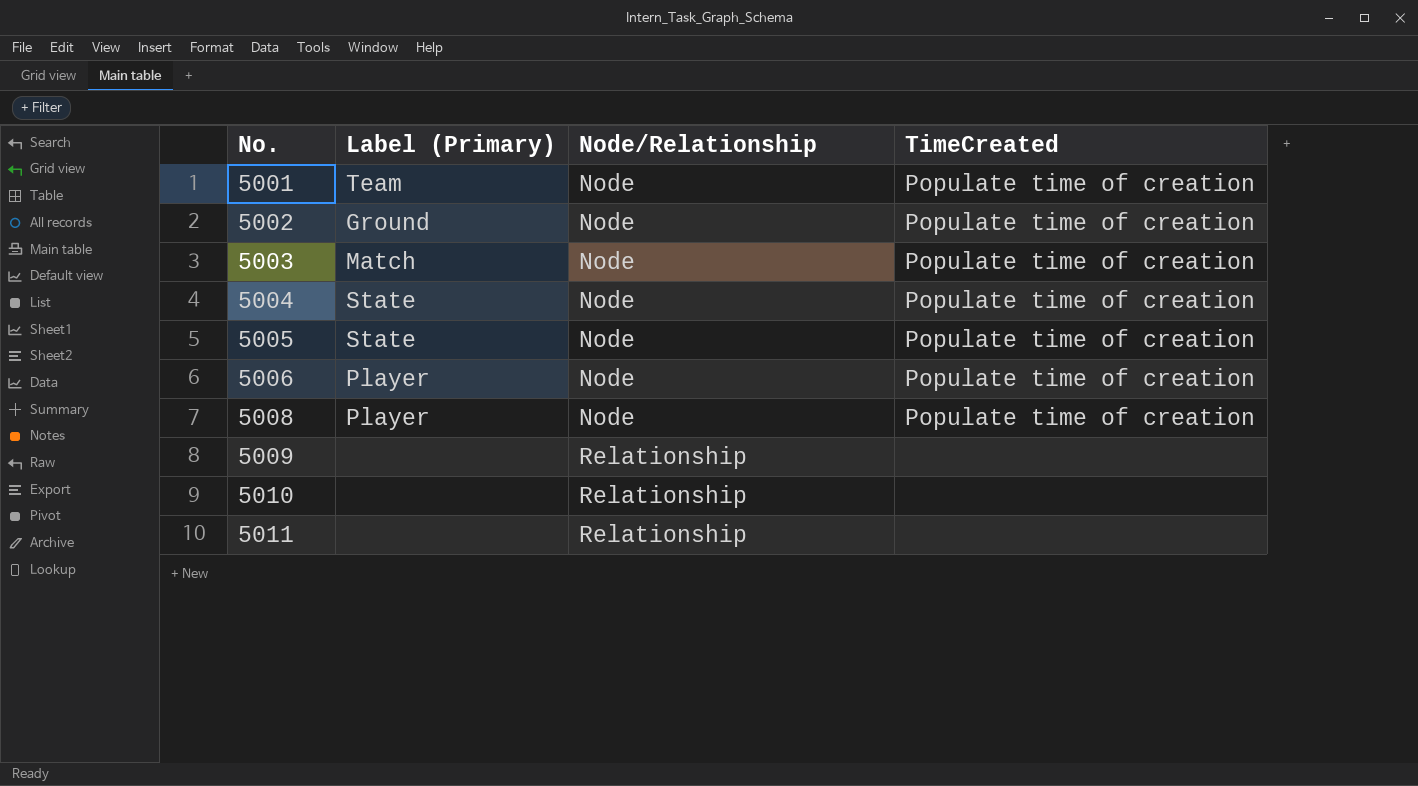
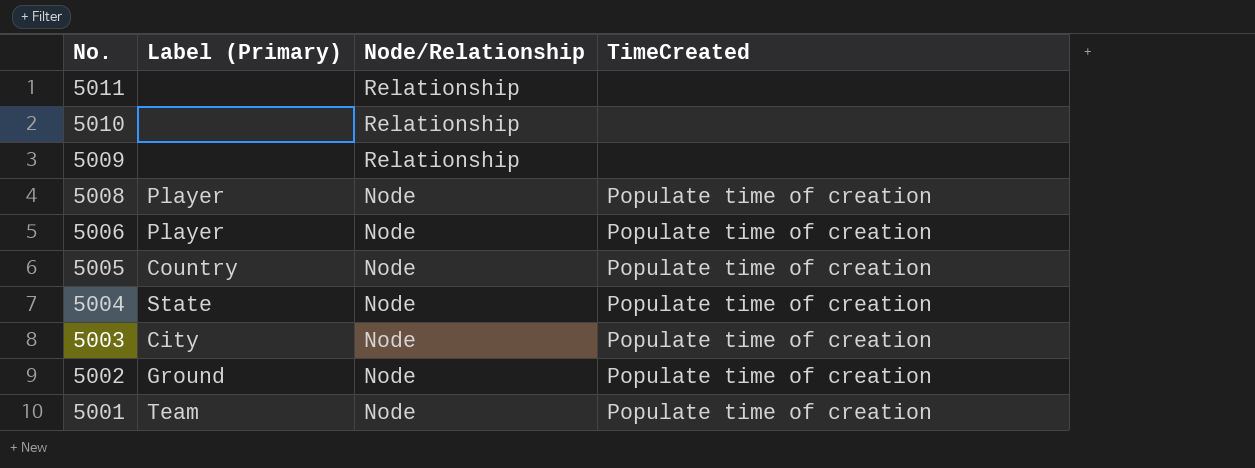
row order: No. ascending -> No. descending
5005 | Label (Primary): State -> Country
5003 | Label (Primary): Match -> City

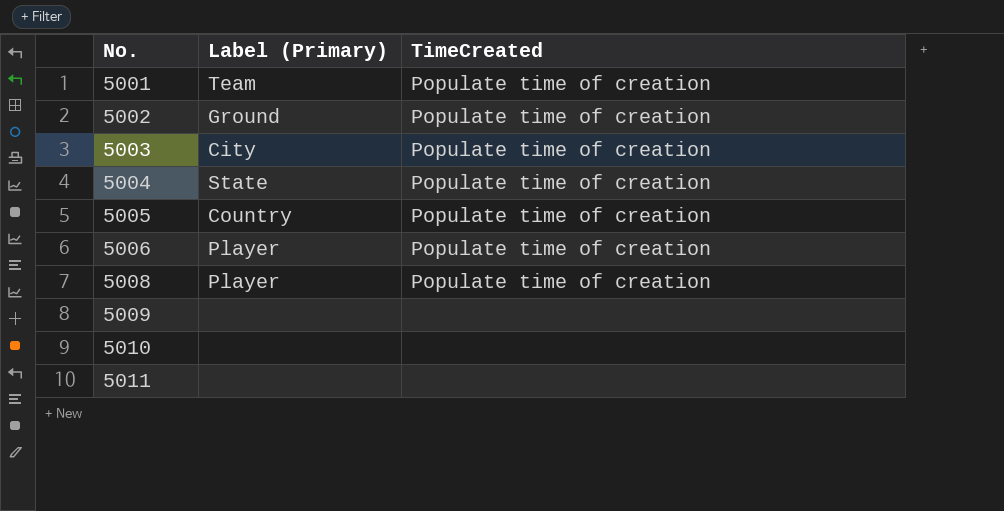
row order: No. descending -> No. ascending
column Node/Relationship | position: 3 -> none

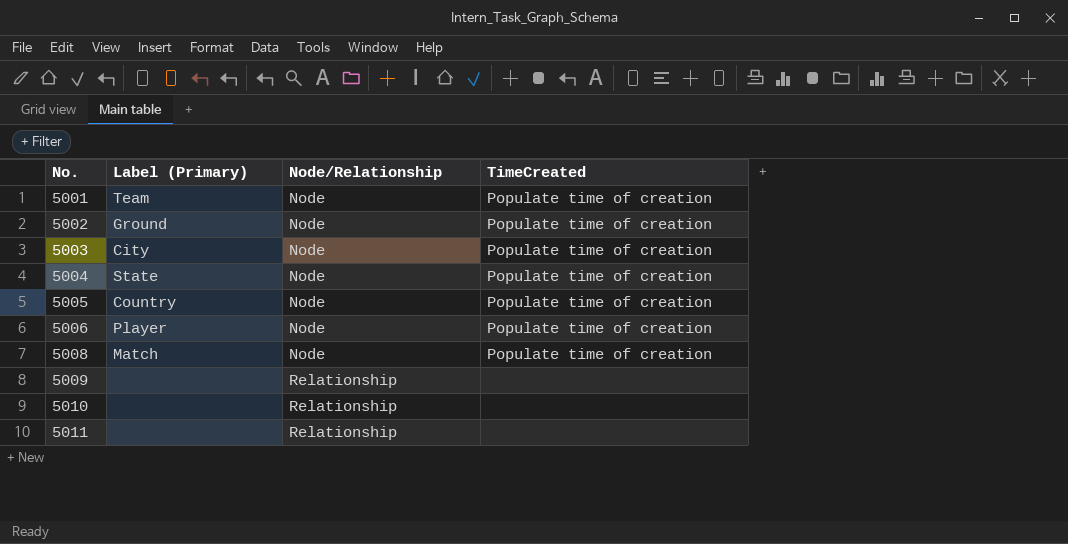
column Node/Relationship | position: none -> 3
5008 | Label (Primary): Player -> Match

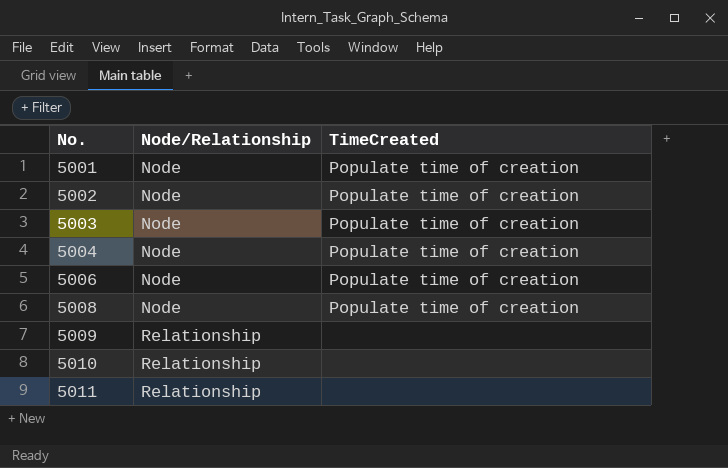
column Label (Primary) | position: 2 -> none
row 5005: Country | Node | Populate time of creation -> none

